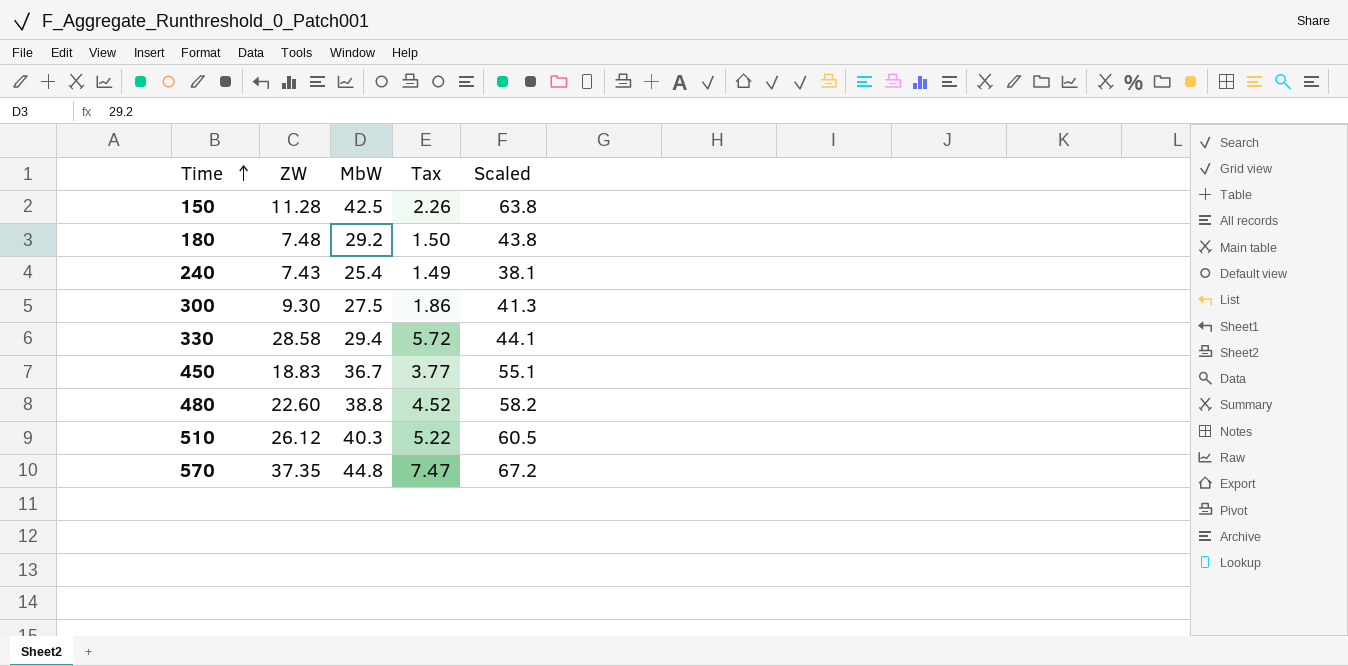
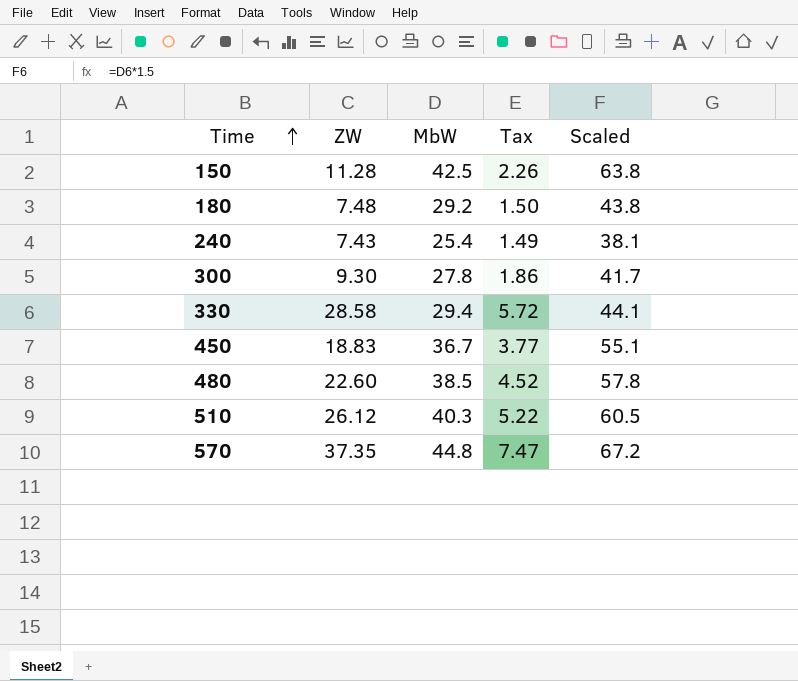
300 | MbW: 27.5 -> 27.8
300 | Scaled: 41.3 -> 41.7
480 | MbW: 38.8 -> 38.5
480 | Scaled: 58.2 -> 57.8

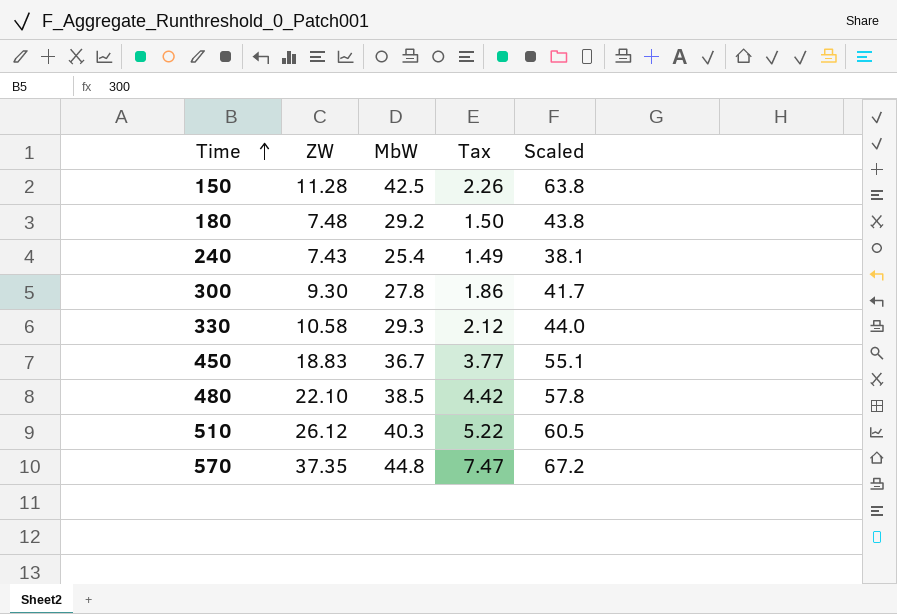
330 | ZW: 28.58 -> 10.58
330 | MbW: 29.4 -> 29.3
330 | Tax: 5.72 -> 2.12
330 | Scaled: 44.1 -> 44.0
480 | ZW: 22.60 -> 22.10
480 | Tax: 4.52 -> 4.42

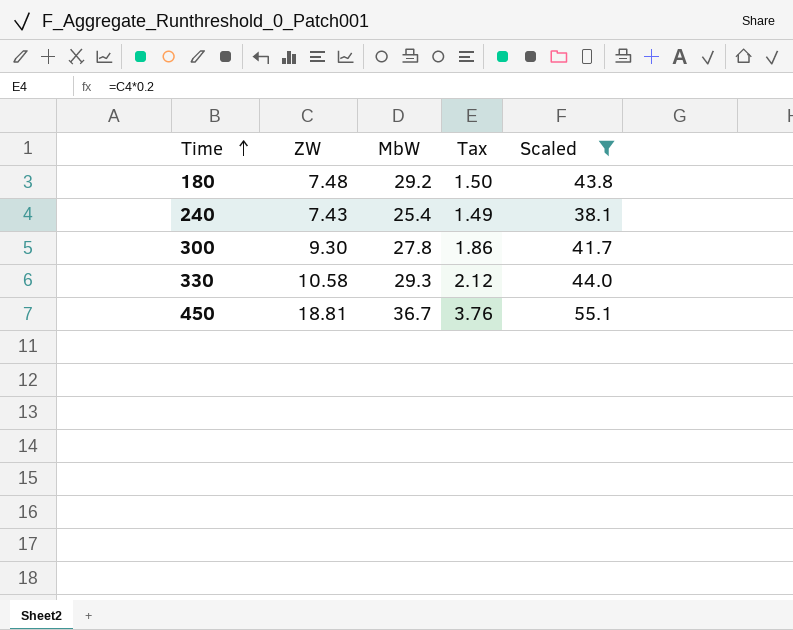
filter: none -> Scaled <= 55.1
450 | ZW: 18.83 -> 18.81
450 | Tax: 3.77 -> 3.76

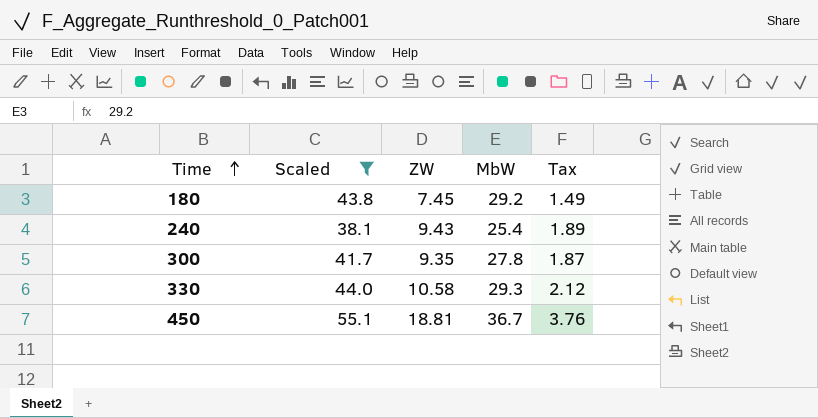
column Scaled | position: 5 -> 2
180 | ZW: 7.48 -> 7.45
180 | Tax: 1.50 -> 1.49
240 | ZW: 7.43 -> 9.43
240 | Tax: 1.49 -> 1.89
300 | ZW: 9.30 -> 9.35
300 | Tax: 1.86 -> 1.87

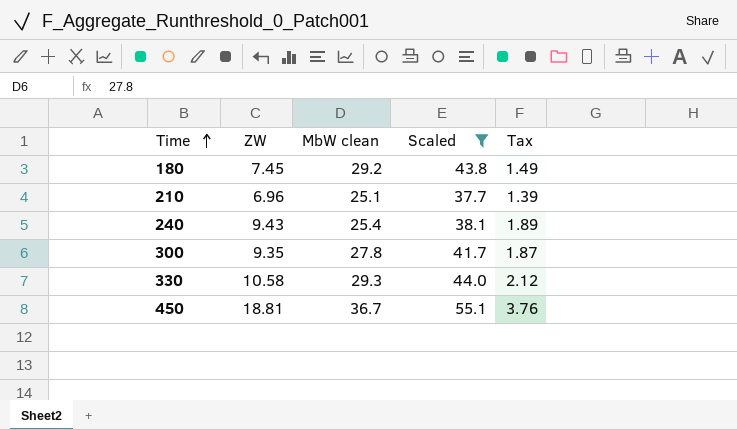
column name: MbW -> MbW clean
column Scaled | position: 2 -> 4
row 210: none -> 6.96 | 25.1 | 37.7 | 1.39

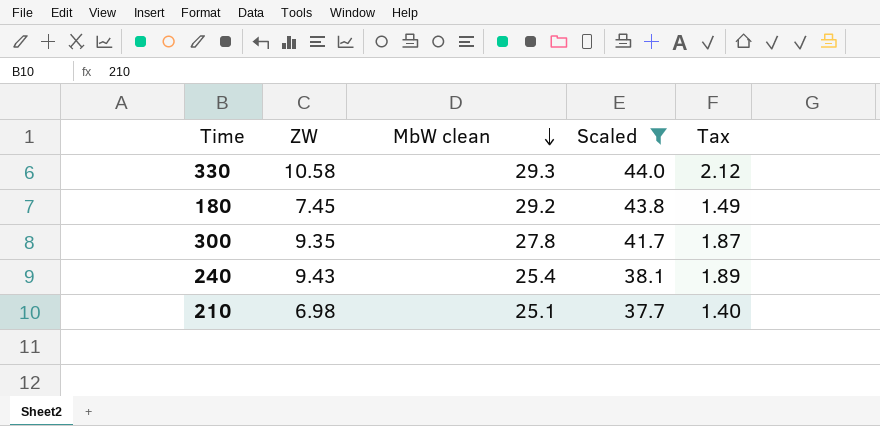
row order: Time ascending -> MbW clean descending
row 450: 18.81 | 36.7 | 55.1 | 3.76 -> none
210 | ZW: 6.96 -> 6.98
210 | Tax: 1.39 -> 1.40

